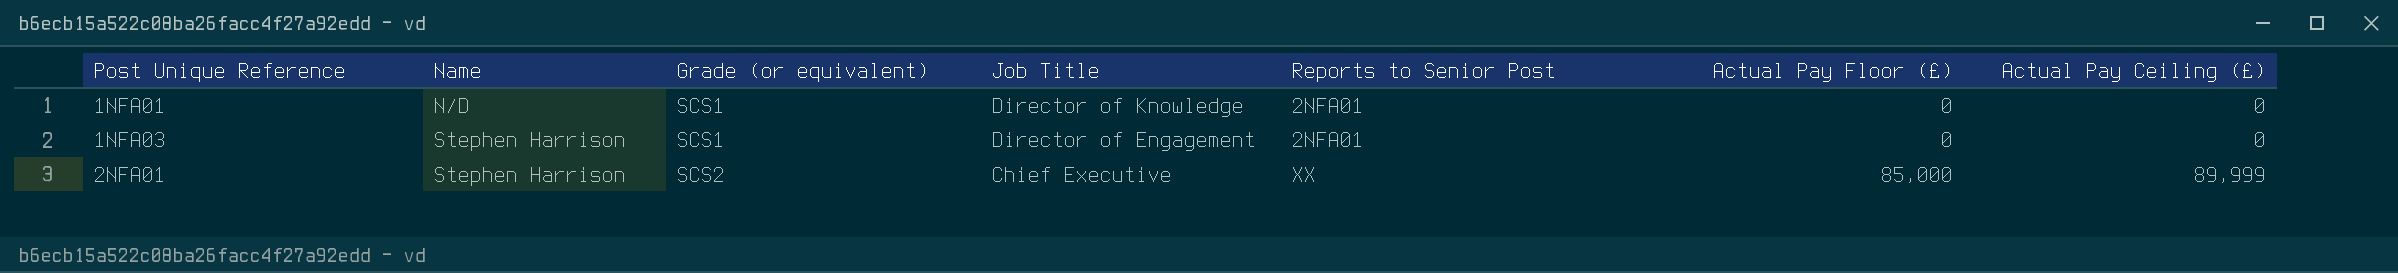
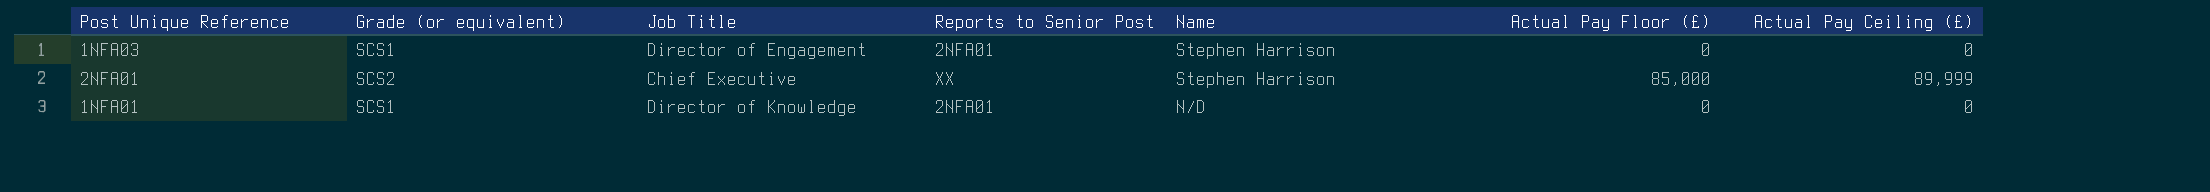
row order: Post Unique Reference ascending -> Name descending
column Name | position: 2 -> 5

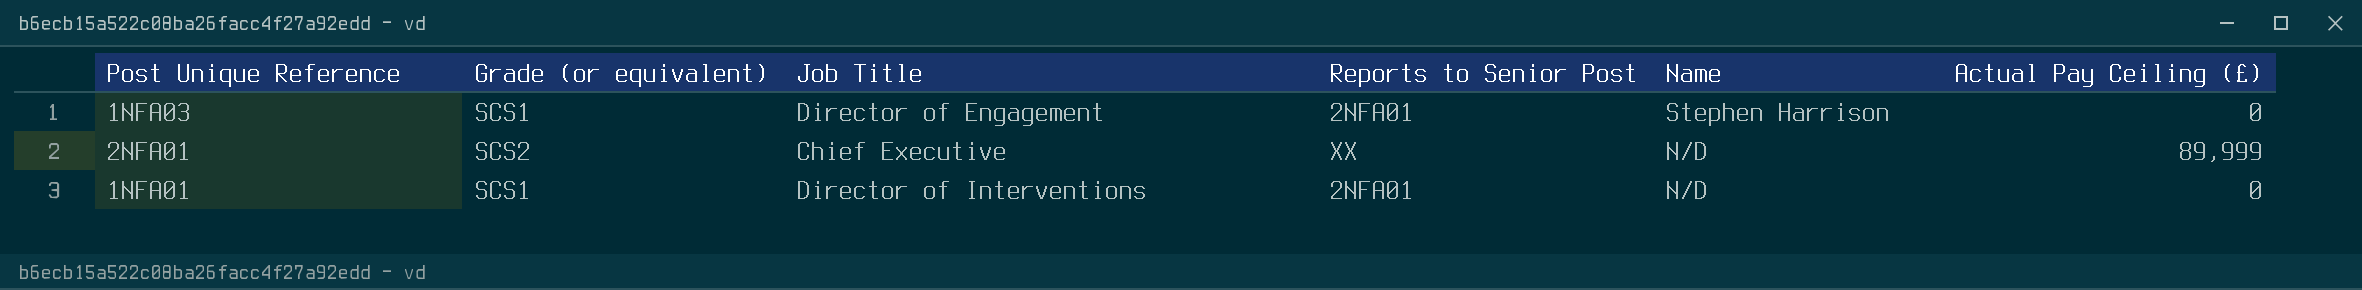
column Actual Pay Floor (£) | position: 6 -> none
2NFA01 | Name: Stephen Harrison -> N/D
1NFA01 | Job Title: Director of Knowledge -> Director of Interventions

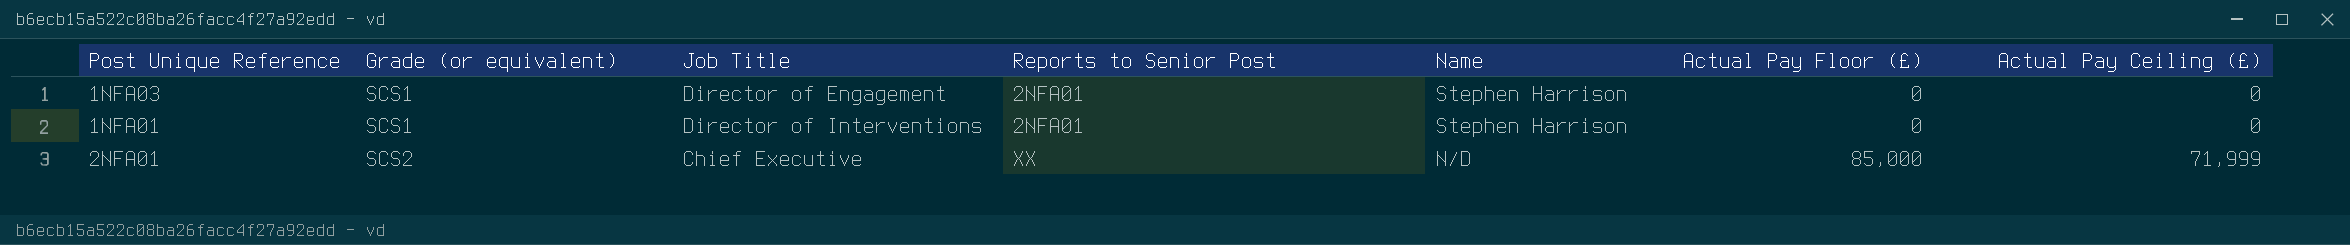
row order: Name descending -> Grade (or equivalent) ascending
column Actual Pay Floor (£) | position: none -> 6
1NFA01 | Name: N/D -> Stephen Harrison
2NFA01 | Actual Pay Ceiling (£): 89,999 -> 71,999

